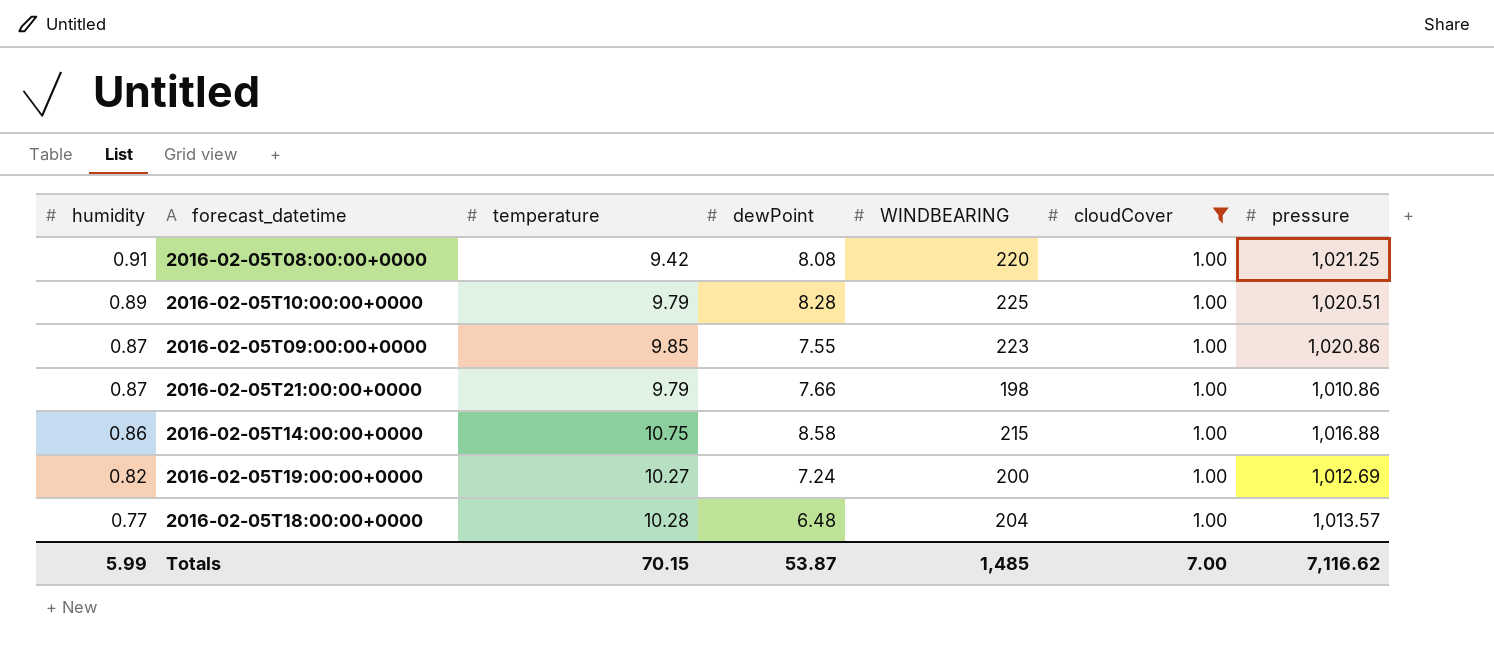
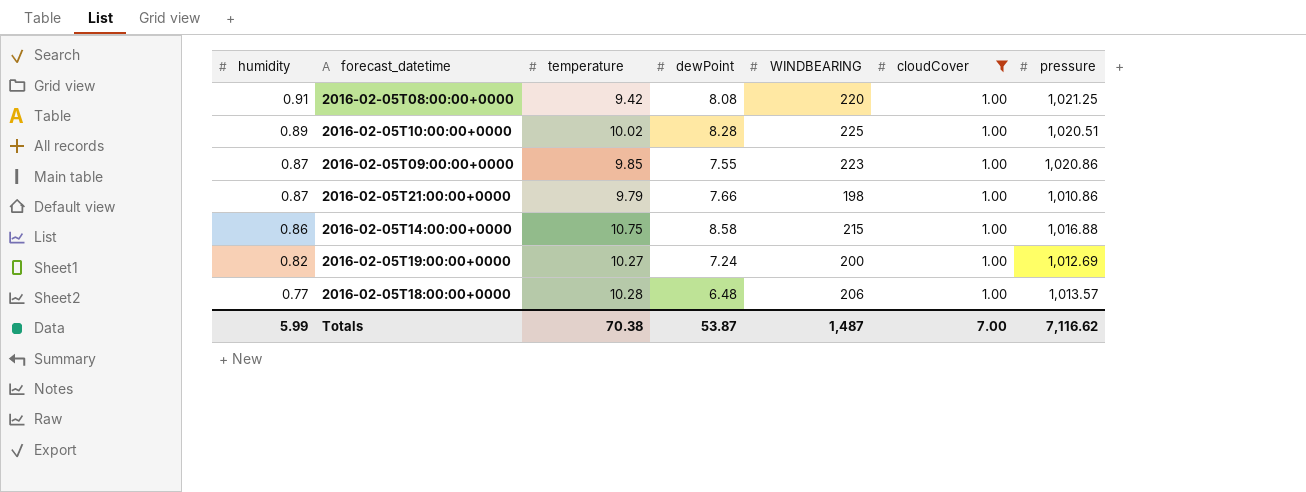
2016-02-05T10:00:00+0000 | temperature: 9.79 -> 10.02
2016-02-05T18:00:00+0000 | WINDBEARING: 204 -> 206
Totals | temperature: 70.15 -> 70.38
Totals | WINDBEARING: 1,485 -> 1,487

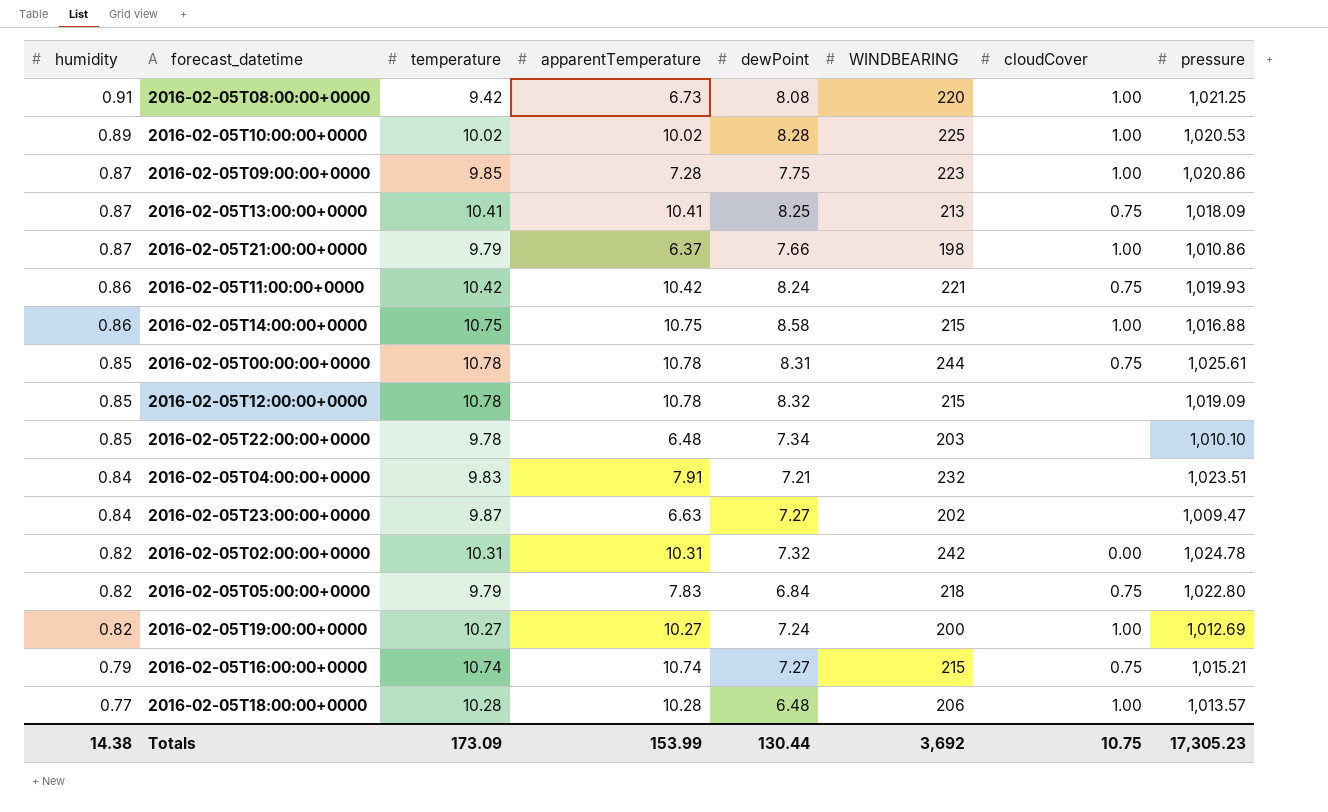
filter: cloudCover = 1.00 -> none
column apparentTemperature | position: none -> 4
2016-02-05T10:00:00+0000 | pressure: 1,020.51 -> 1,020.53
2016-02-05T09:00:00+0000 | dewPoint: 7.55 -> 7.75
Totals | humidity: 5.99 -> 14.38
Totals | temperature: 70.38 -> 173.09
Totals | dewPoint: 53.87 -> 130.44
Totals | WINDBEARING: 1,487 -> 3,692
Totals | cloudCover: 7.00 -> 10.75
Totals | pressure: 7,116.62 -> 17,305.23

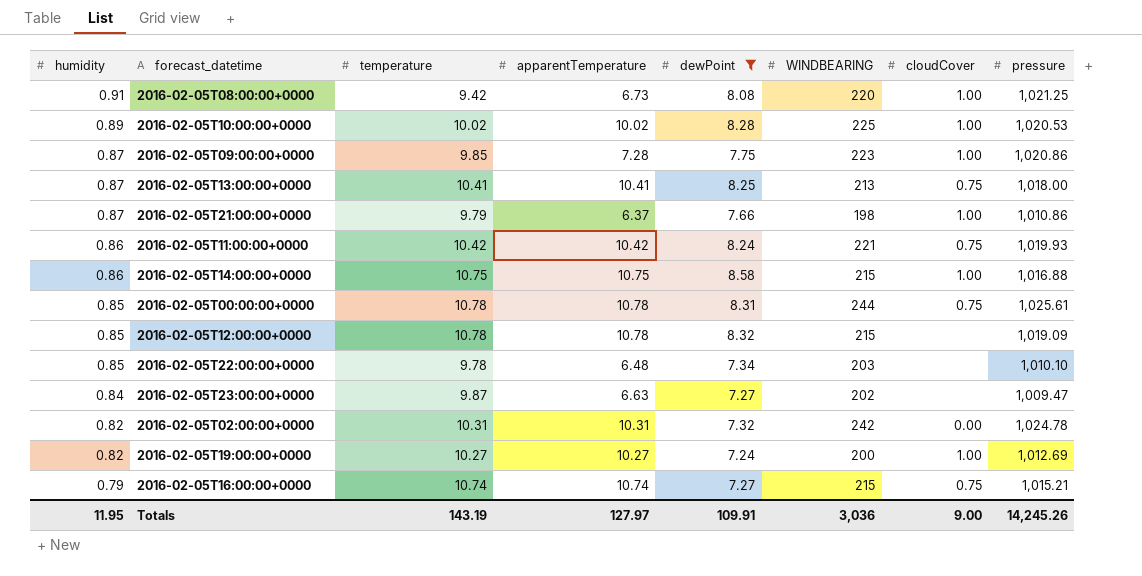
filter: none -> dewPoint >= 7.24
2016-02-05T13:00:00+0000 | pressure: 1,018.09 -> 1,018.00
Totals | humidity: 14.38 -> 11.95
Totals | temperature: 173.09 -> 143.19
Totals | apparentTemperature: 153.99 -> 127.97
Totals | dewPoint: 130.44 -> 109.91
Totals | WINDBEARING: 3,692 -> 3,036
Totals | cloudCover: 10.75 -> 9.00
Totals | pressure: 17,305.23 -> 14,245.26

